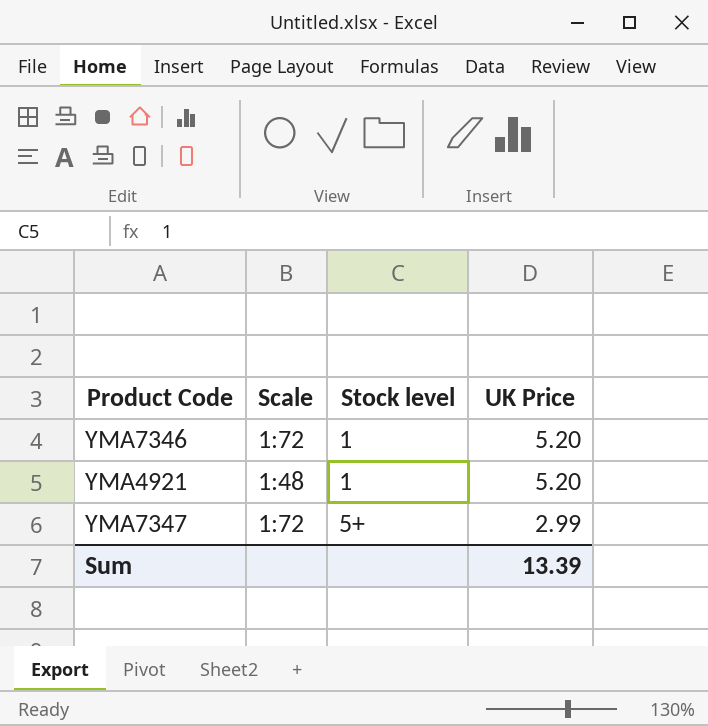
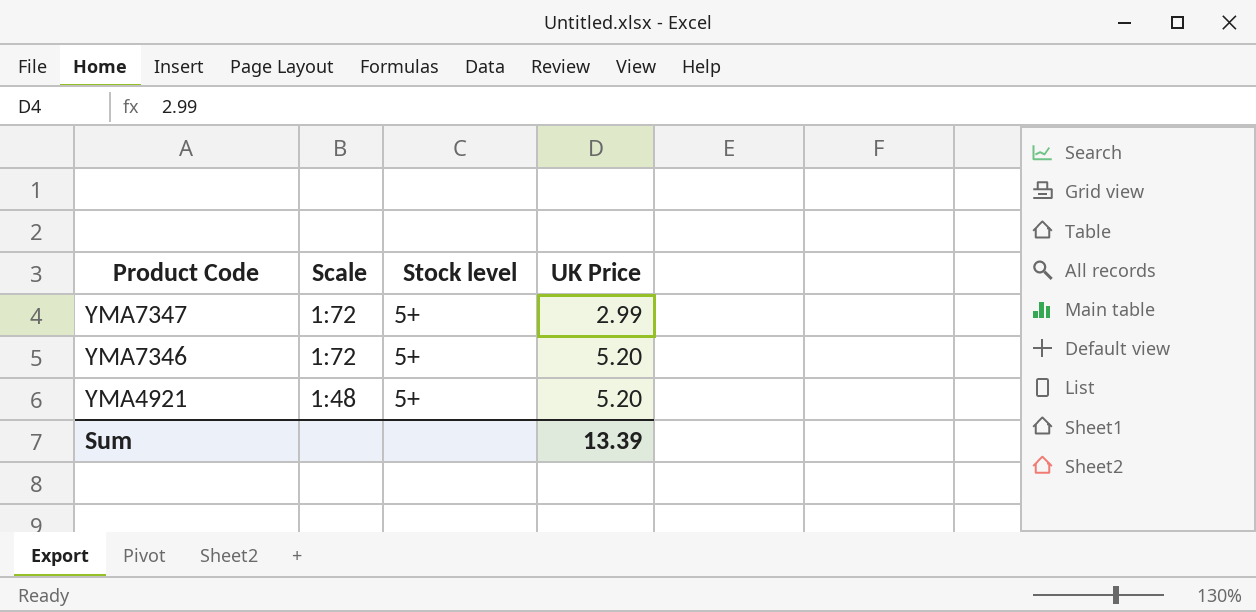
row order: Stock level ascending -> Product Code descending
YMA7346 | Stock level: 1 -> 5+
YMA4921 | Stock level: 1 -> 5+

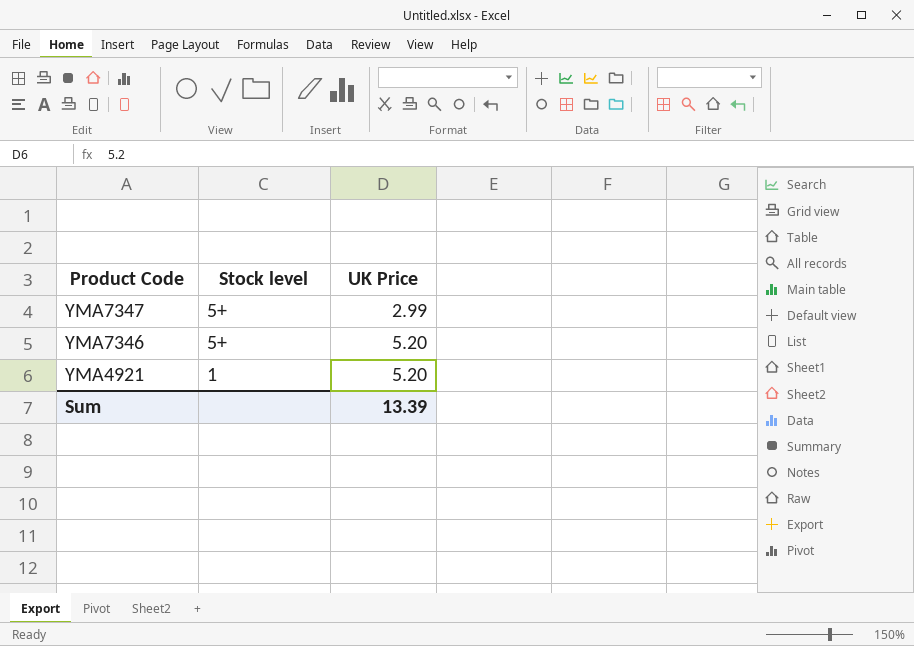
column Scale | position: 2 -> none
YMA4921 | Stock level: 5+ -> 1

